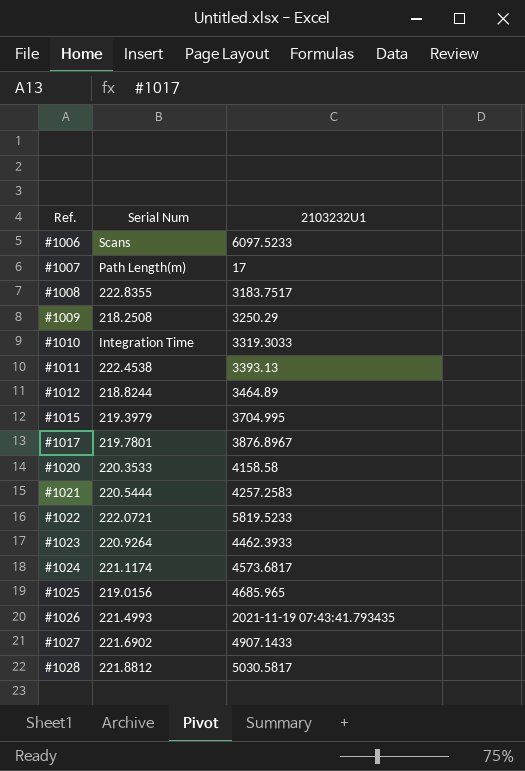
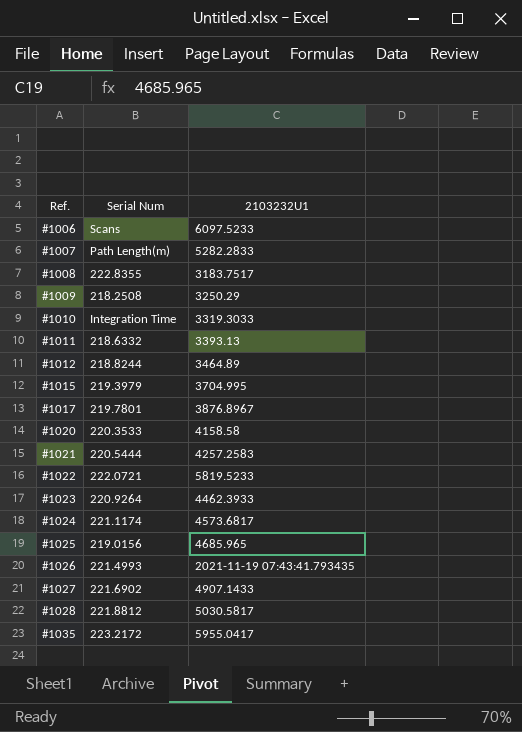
#1007 | 2103232U1: 17 -> 5282.2833
#1011 | Serial Num: 222.4538 -> 218.6332
row #1035: none -> 223.2172 | 5955.0417

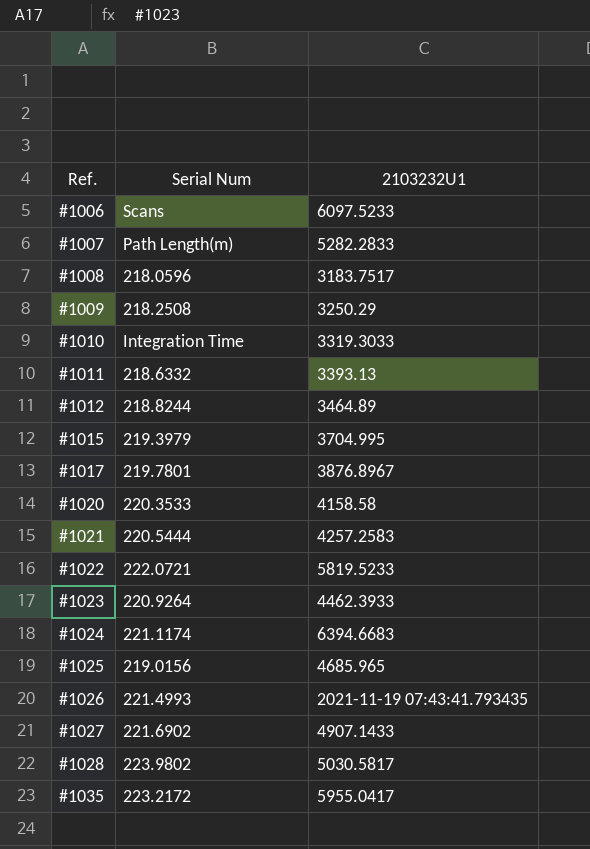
#1008 | Serial Num: 222.8355 -> 218.0596
#1024 | 2103232U1: 4573.6817 -> 6394.6683
#1028 | Serial Num: 221.8812 -> 223.9802

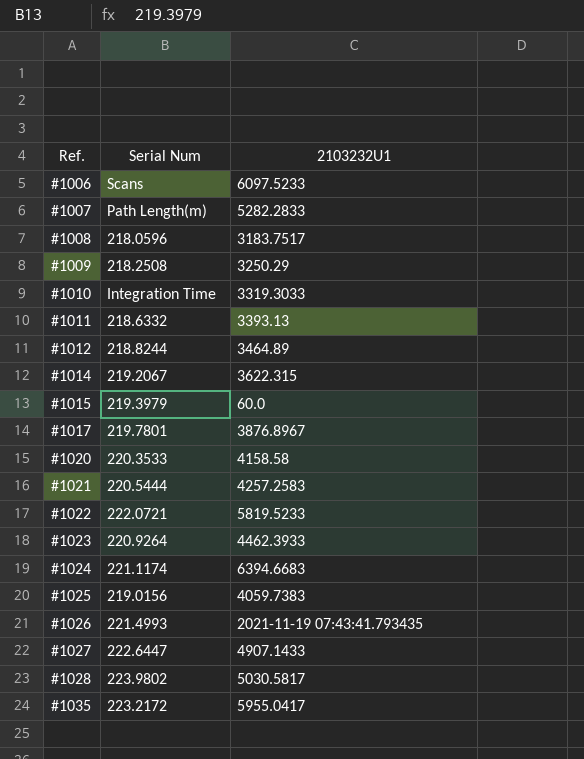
row #1014: none -> 219.2067 | 3622.315
#1015 | 2103232U1: 3704.995 -> 60.0
#1025 | 2103232U1: 4685.965 -> 4059.7383
#1027 | Serial Num: 221.6902 -> 222.6447

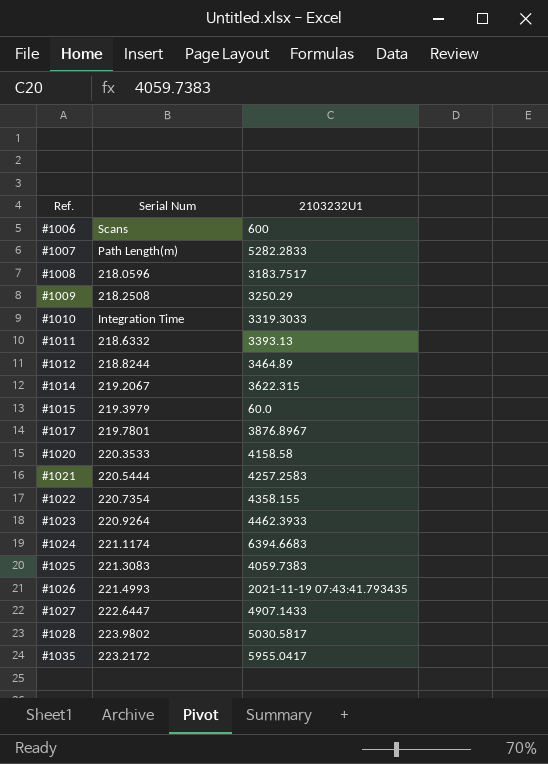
#1006 | 2103232U1: 6097.5233 -> 600
#1022 | Serial Num: 222.0721 -> 220.7354
#1022 | 2103232U1: 5819.5233 -> 4358.155
#1025 | Serial Num: 219.0156 -> 221.3083

